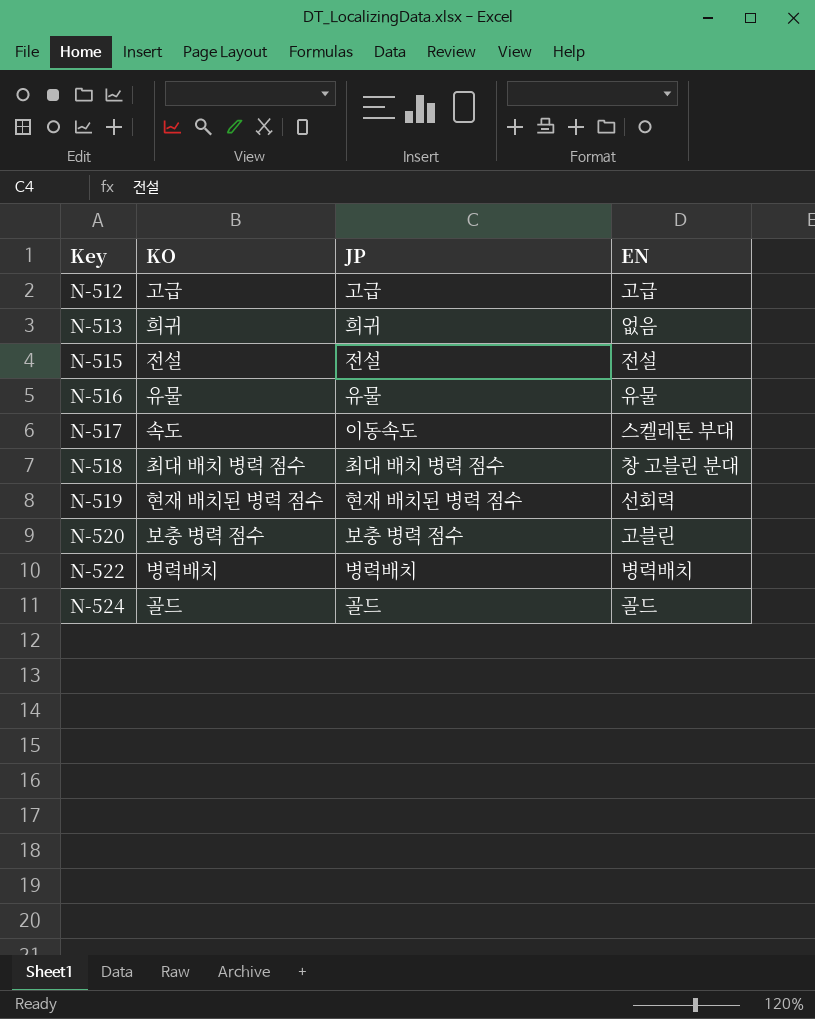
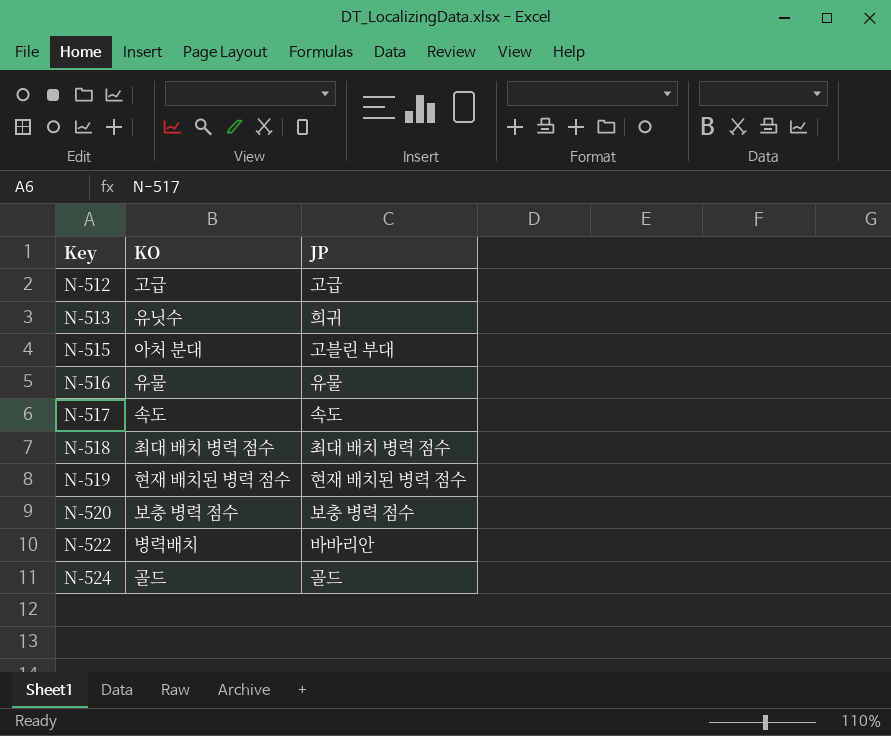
column EN | position: 4 -> none
N-513 | KO: 희귀 -> 유닛수
N-515 | KO: 전설 -> 아처 분대
N-515 | JP: 전설 -> 고블린 부대
N-517 | JP: 이동속도 -> 속도
N-522 | JP: 병력배치 -> 바바리안

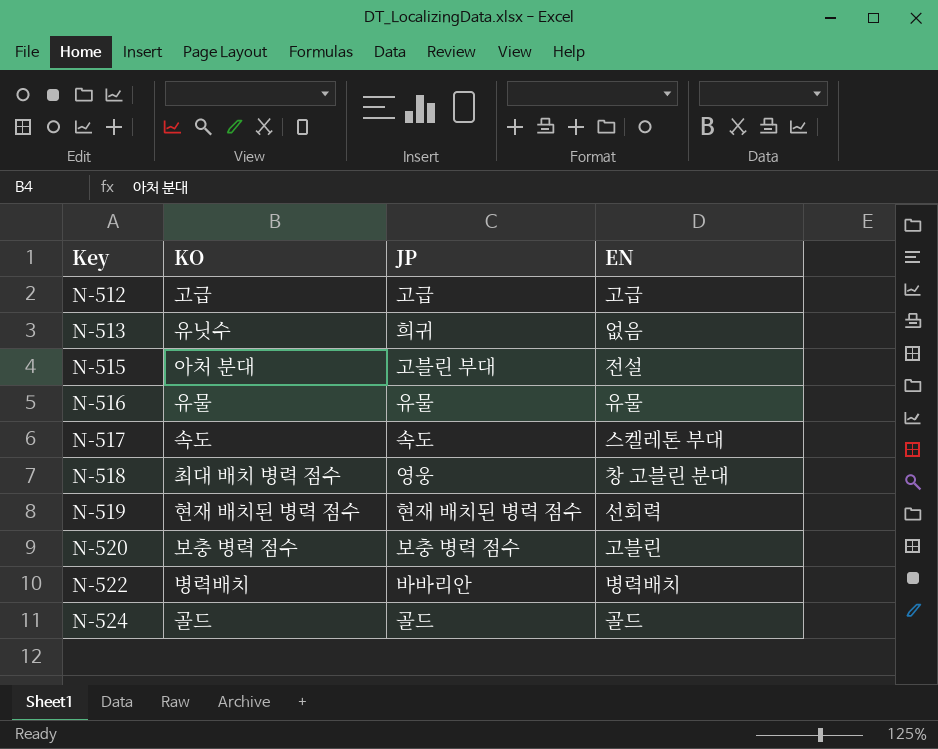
column EN | position: none -> 4
N-518 | JP: 최대 배치 병력 점수 -> 영웅

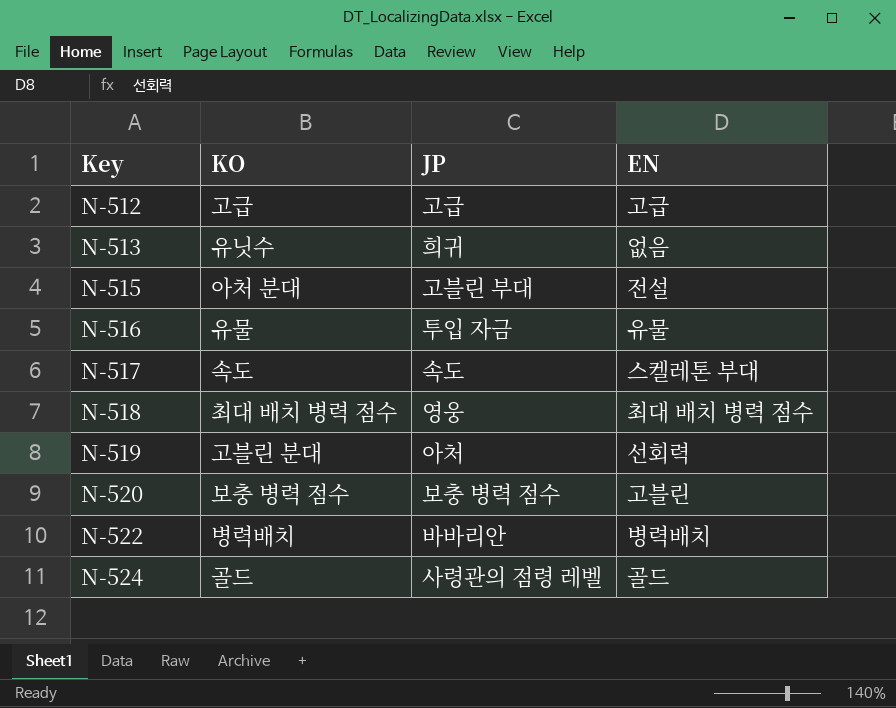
N-516 | JP: 유물 -> 투입 자금
N-518 | EN: 창 고블린 분대 -> 최대 배치 병력 점수
N-519 | KO: 현재 배치된 병력 점수 -> 고블린 분대
N-519 | JP: 현재 배치된 병력 점수 -> 아처
N-524 | JP: 골드 -> 사령관의 점령 레벨

